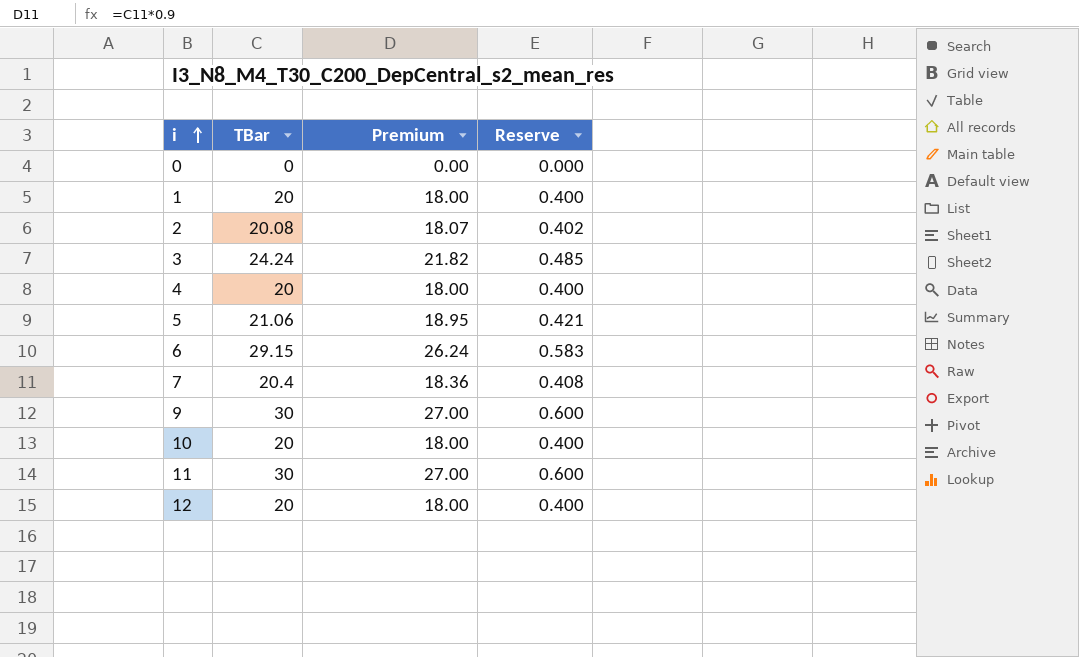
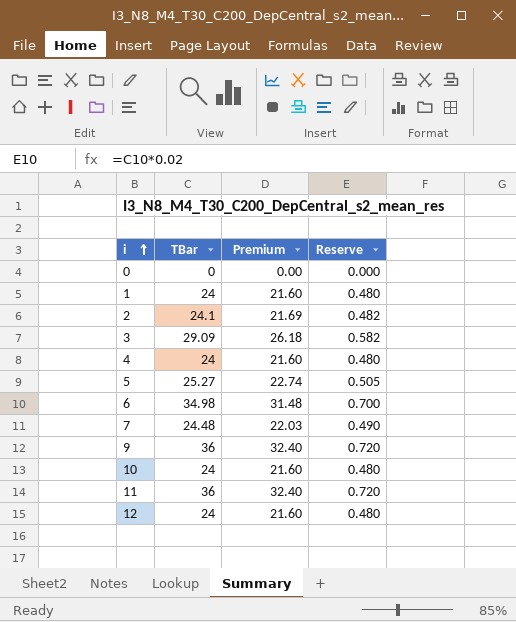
1 | TBar: 20 -> 24
1 | Premium: 18.00 -> 21.60
1 | Reserve: 0.400 -> 0.480
2 | TBar: 20.08 -> 24.1
2 | Premium: 18.07 -> 21.69
2 | Reserve: 0.402 -> 0.482
3 | TBar: 24.24 -> 29.09
3 | Premium: 21.82 -> 26.18
3 | Reserve: 0.485 -> 0.582
4 | TBar: 20 -> 24
4 | Premium: 18.00 -> 21.60
4 | Reserve: 0.400 -> 0.480
5 | TBar: 21.06 -> 25.27
5 | Premium: 18.95 -> 22.74
5 | Reserve: 0.421 -> 0.505
6 | TBar: 29.15 -> 34.98
6 | Premium: 26.24 -> 31.48
6 | Reserve: 0.583 -> 0.700
7 | TBar: 20.4 -> 24.48
7 | Premium: 18.36 -> 22.03
7 | Reserve: 0.408 -> 0.490
9 | TBar: 30 -> 36
9 | Premium: 27.00 -> 32.40
9 | Reserve: 0.600 -> 0.720
10 | TBar: 20 -> 24
10 | Premium: 18.00 -> 21.60
10 | Reserve: 0.400 -> 0.480
11 | TBar: 30 -> 36
11 | Premium: 27.00 -> 32.40
11 | Reserve: 0.600 -> 0.720
12 | TBar: 20 -> 24
12 | Premium: 18.00 -> 21.60
12 | Reserve: 0.400 -> 0.480

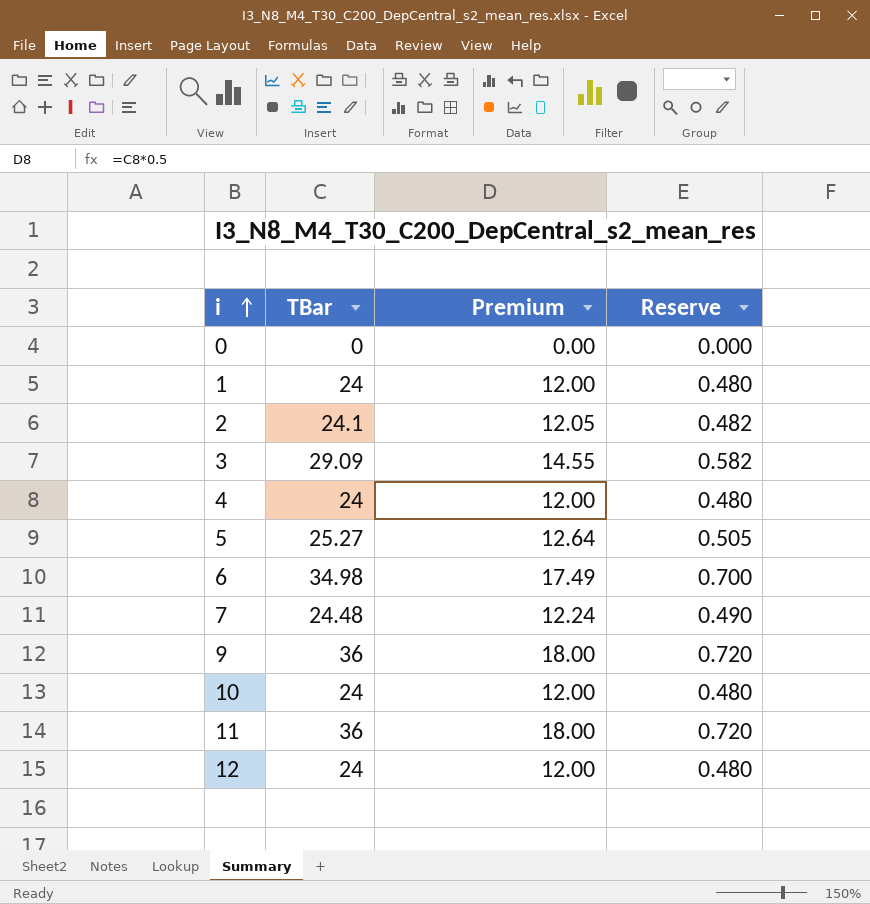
column Premium | formula: [TBar] * 0.9 -> [TBar] * 0.5

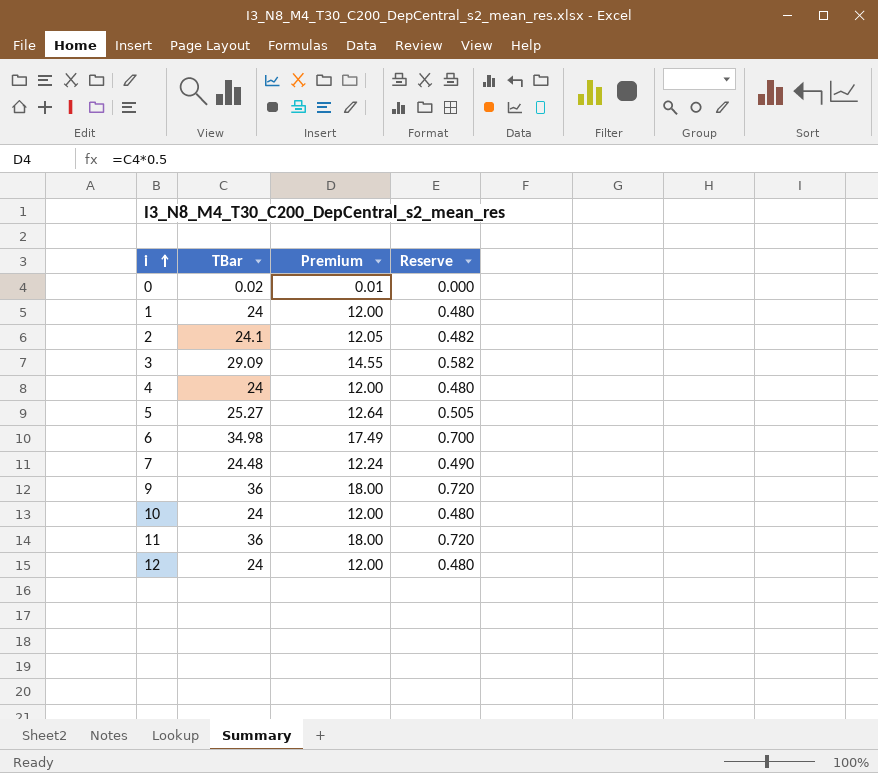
0 | TBar: 0 -> 0.02
0 | Premium: 0.00 -> 0.01

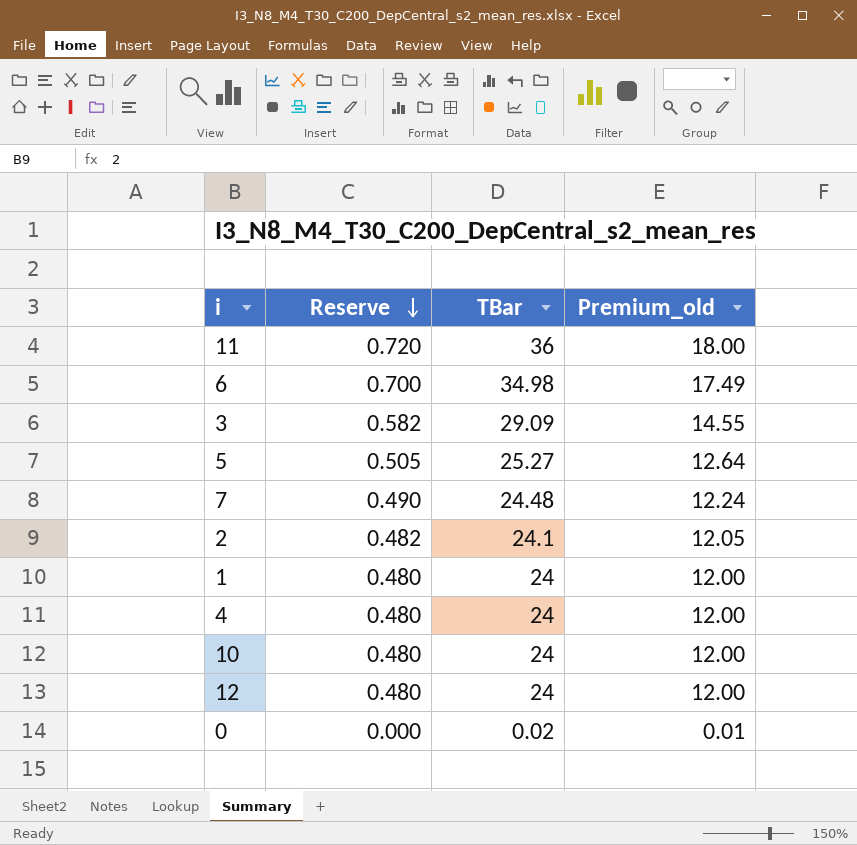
row order: i ascending -> Reserve descending
column Reserve | position: 4 -> 2
column name: Premium -> Premium_old
row 9: 36 | 18.00 | 0.720 -> none

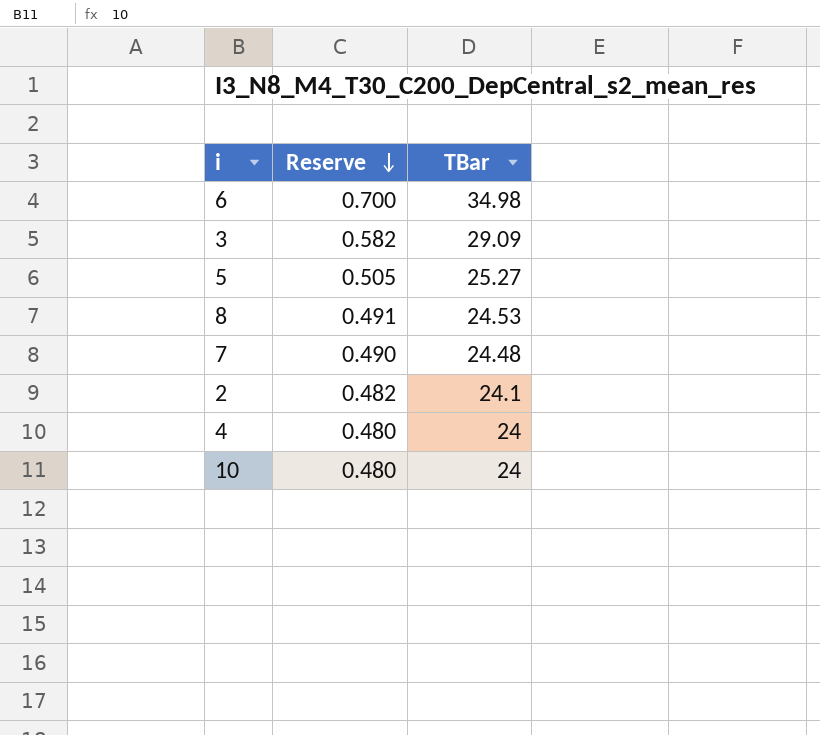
column Premium_old | formula: [TBar] * 0.5 -> none
row 11: 0.720 | 36 | 18.00 -> none
row 1: 0.480 | 24 | 12.00 -> none
row 12: 0.480 | 24 | 12.00 -> none
row 0: 0.000 | 0.02 | 0.01 -> none
row 8: none -> 0.491 | 24.53

